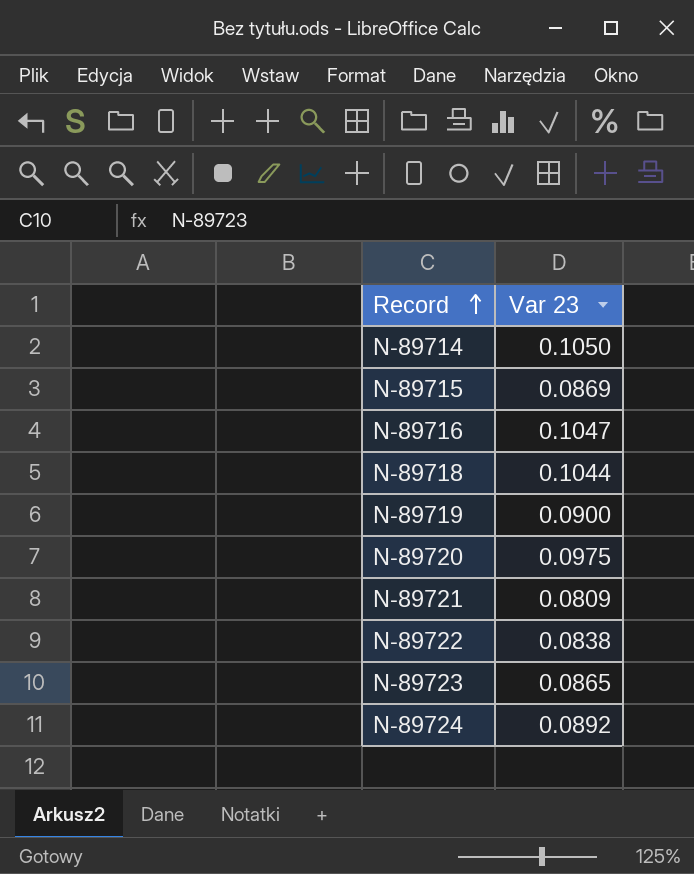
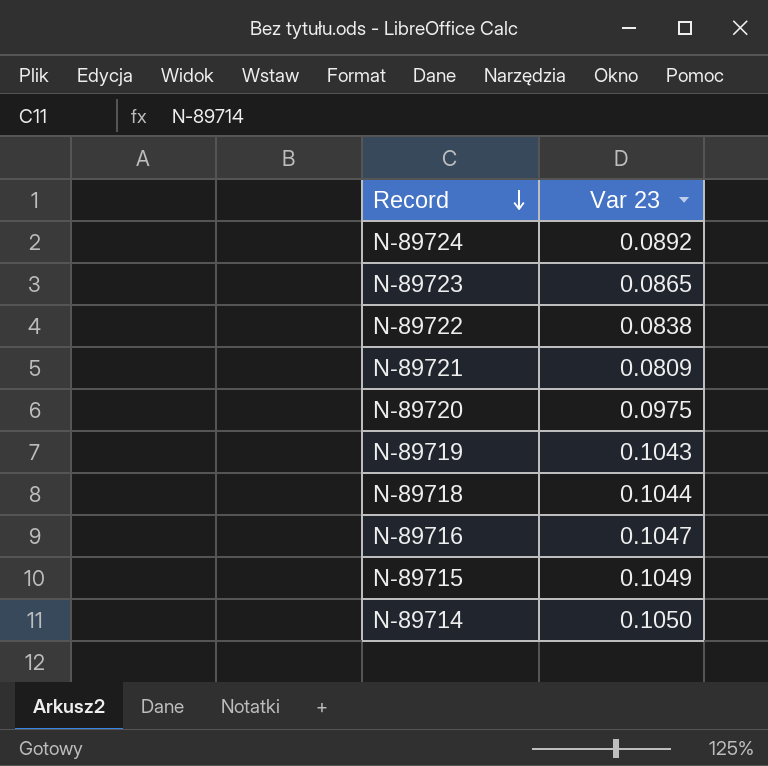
row order: Record ascending -> Record descending
N-89719 | Var 23: 0.0900 -> 0.1043
N-89715 | Var 23: 0.0869 -> 0.1049

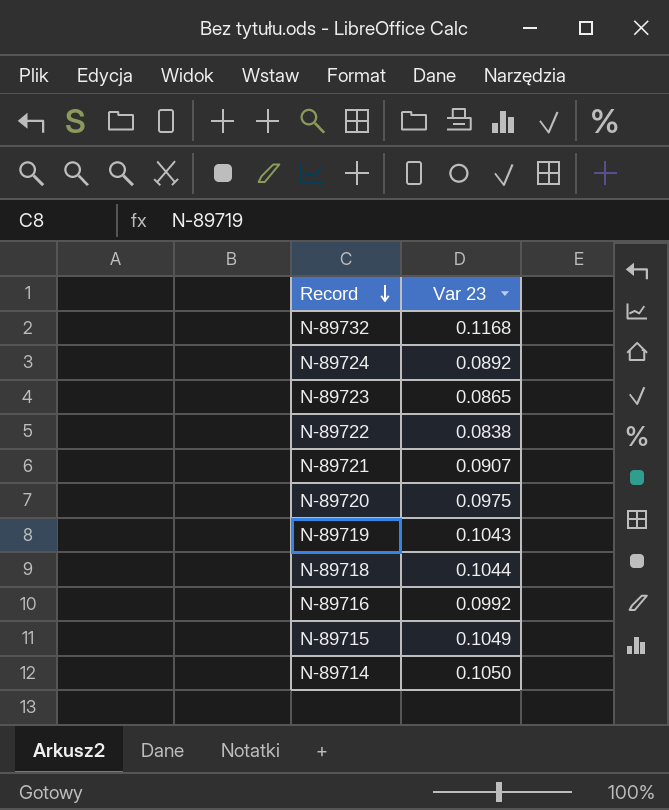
row N-89732: none -> 0.1168
N-89721 | Var 23: 0.0809 -> 0.0907
N-89716 | Var 23: 0.1047 -> 0.0992

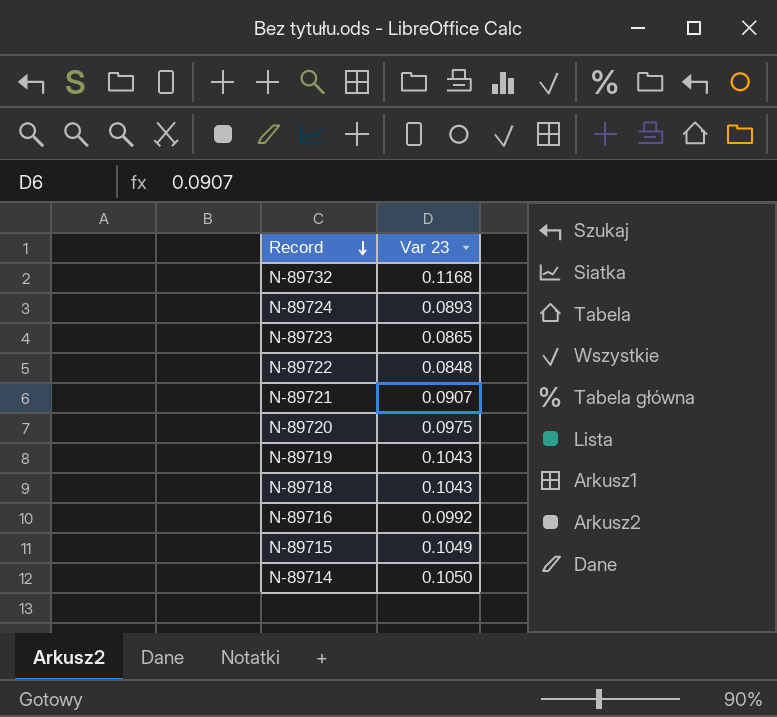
N-89724 | Var 23: 0.0892 -> 0.0893
N-89722 | Var 23: 0.0838 -> 0.0848
N-89718 | Var 23: 0.1044 -> 0.1043

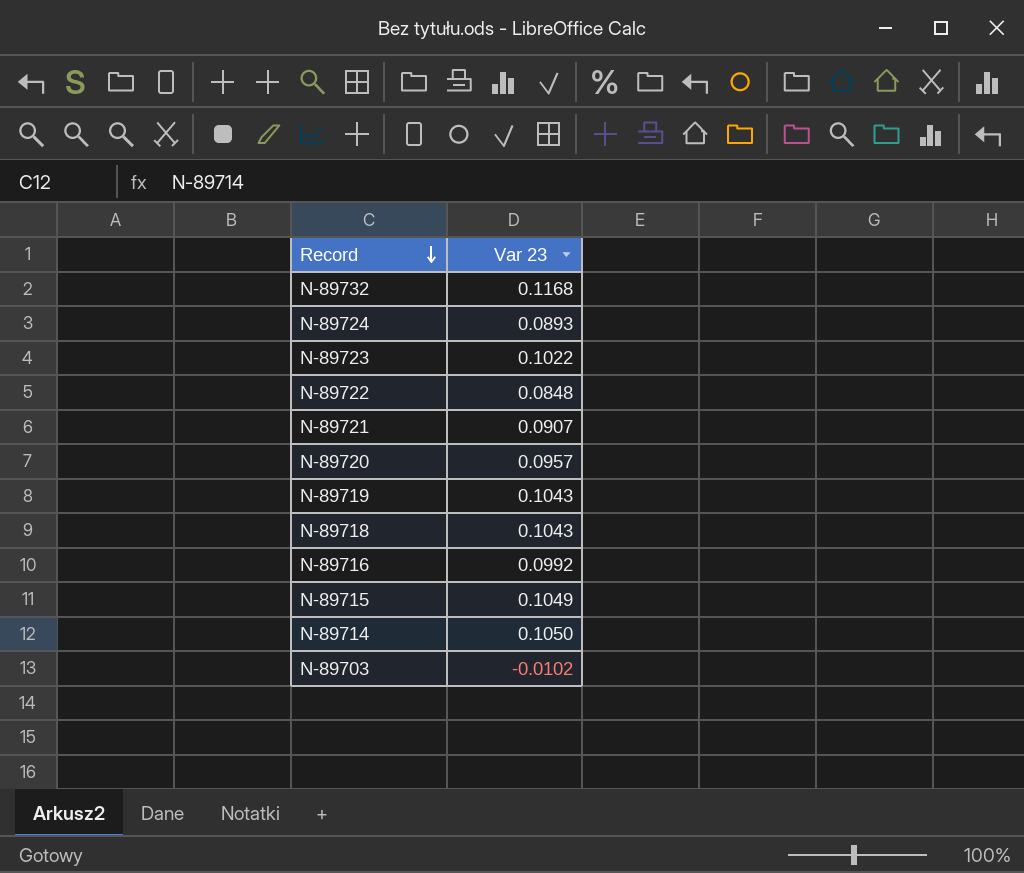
N-89723 | Var 23: 0.0865 -> 0.1022
N-89720 | Var 23: 0.0975 -> 0.0957
row N-89703: none -> -0.0102

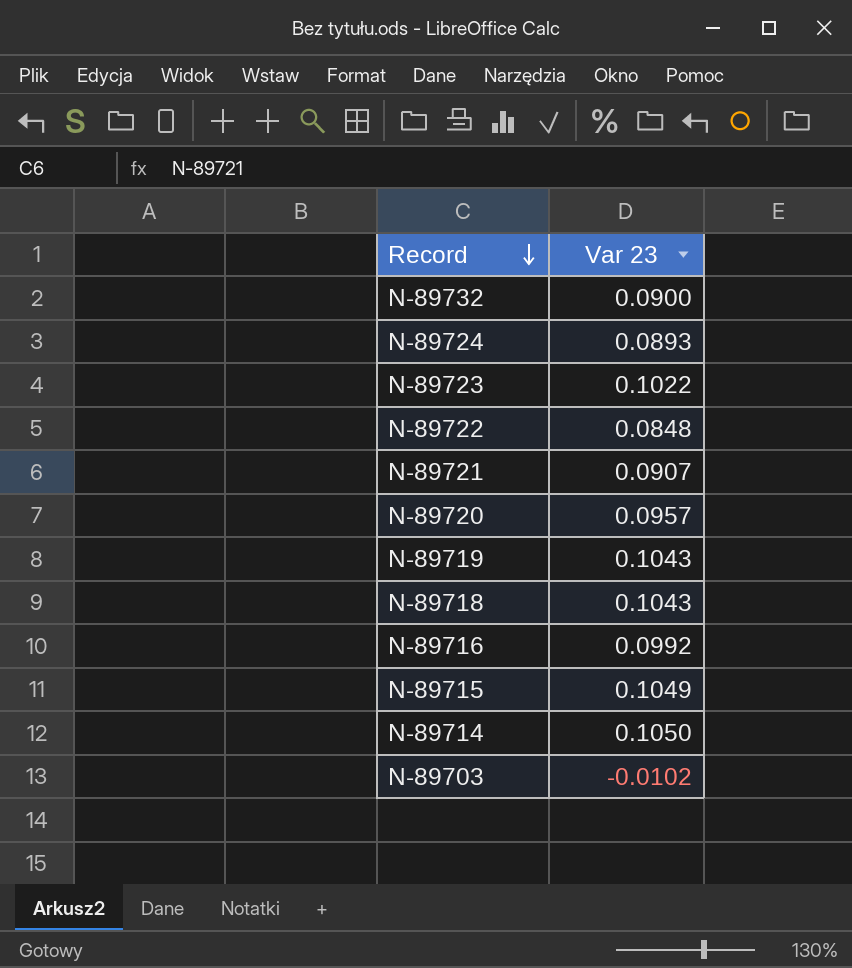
N-89732 | Var 23: 0.1168 -> 0.0900

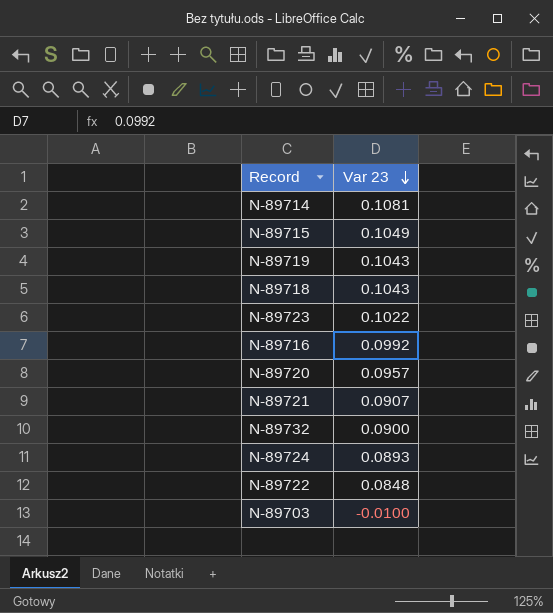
row order: Record descending -> Var 23 descending
N-89714 | Var 23: 0.1050 -> 0.1081
N-89703 | Var 23: -0.0102 -> -0.0100

